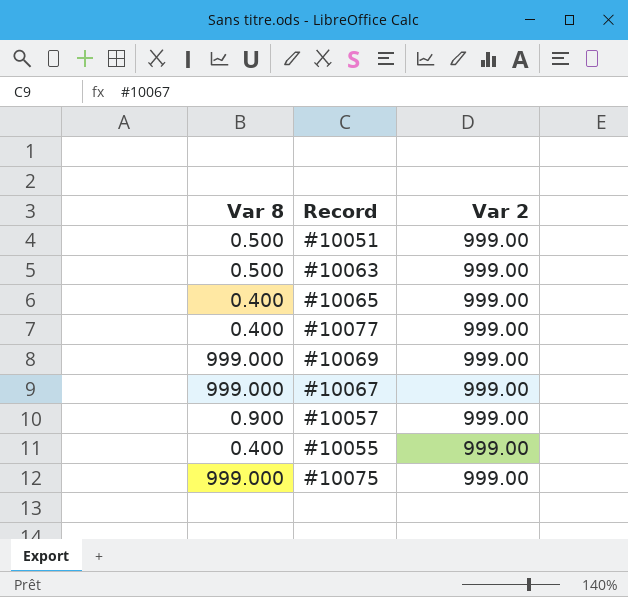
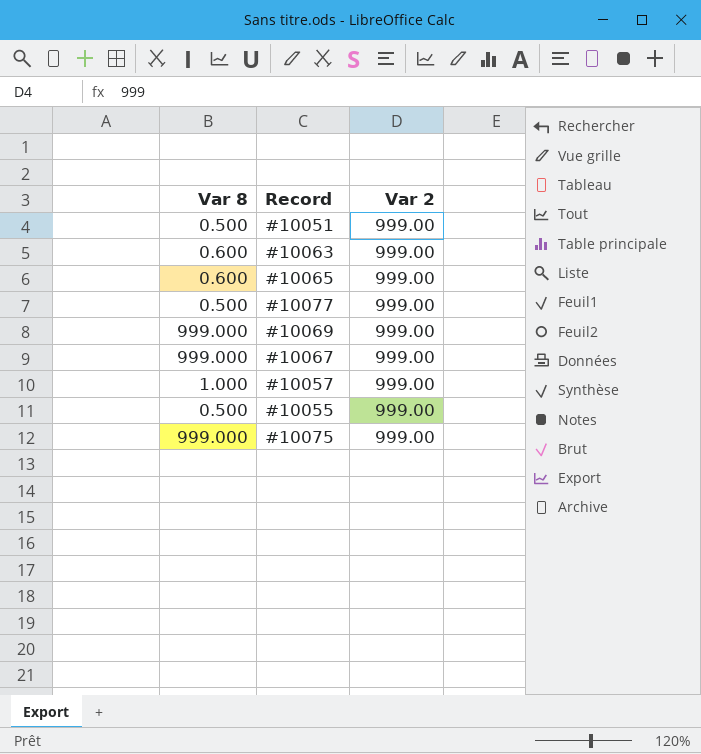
#10063 | Var 8: 0.500 -> 0.600
#10065 | Var 8: 0.400 -> 0.600
#10077 | Var 8: 0.400 -> 0.500
#10057 | Var 8: 0.900 -> 1.000
#10055 | Var 8: 0.400 -> 0.500

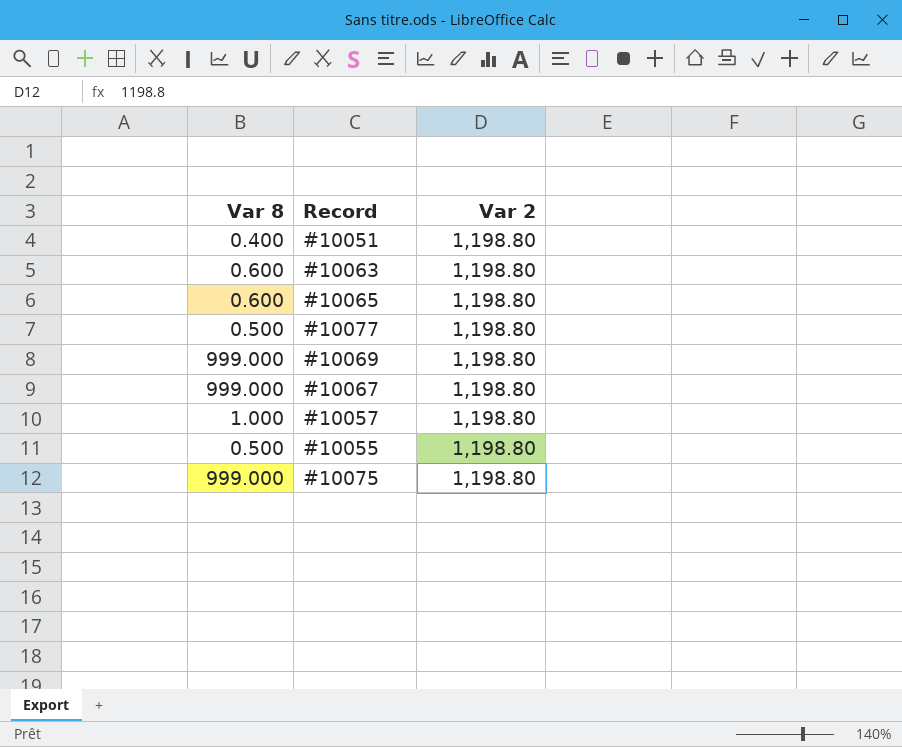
#10051 | Var 8: 0.500 -> 0.400
#10051 | Var 2: 999.00 -> 1,198.80
#10063 | Var 2: 999.00 -> 1,198.80
#10065 | Var 2: 999.00 -> 1,198.80
#10077 | Var 2: 999.00 -> 1,198.80
#10069 | Var 2: 999.00 -> 1,198.80
#10067 | Var 2: 999.00 -> 1,198.80
#10057 | Var 2: 999.00 -> 1,198.80
#10055 | Var 2: 999.00 -> 1,198.80
#10075 | Var 2: 999.00 -> 1,198.80

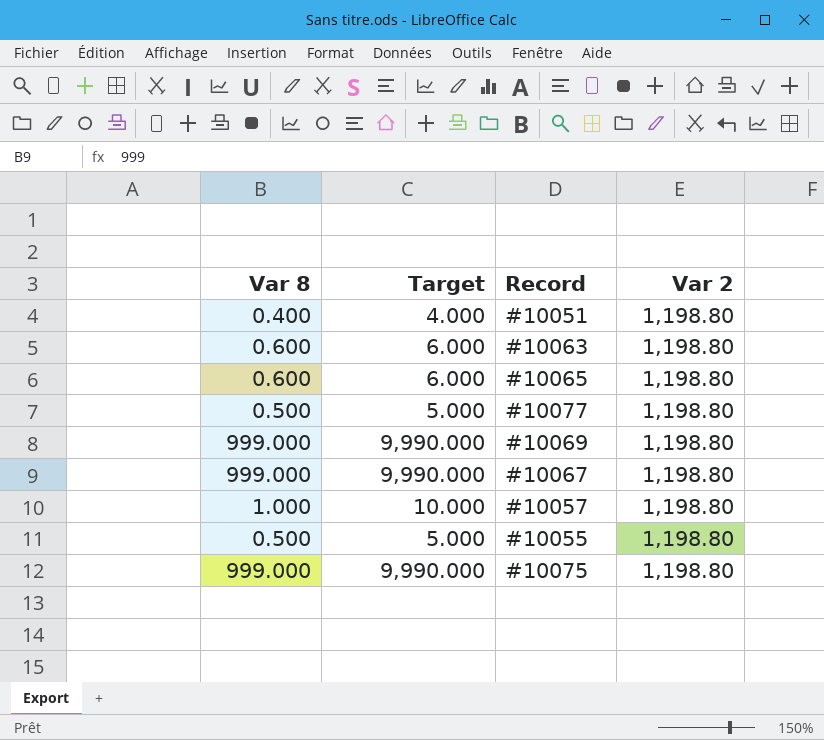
column Target | formula: none -> [Var 8] * 10

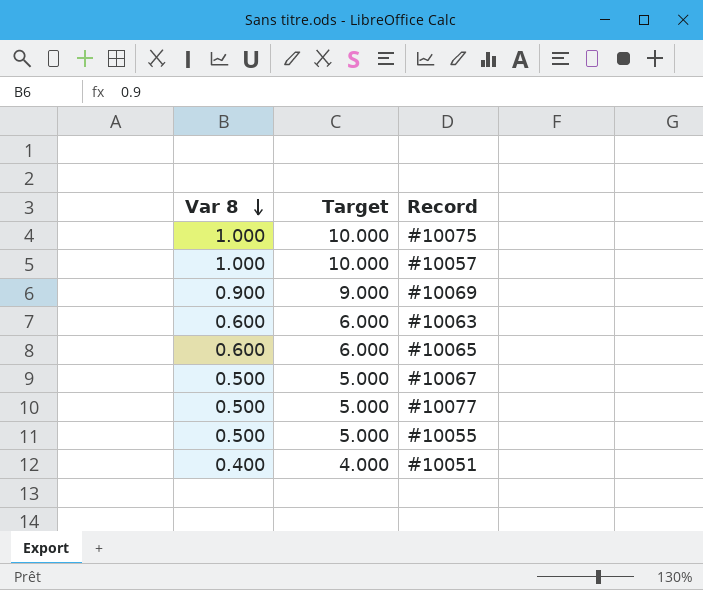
row order: none -> Var 8 descending
column Var 2 | position: 4 -> none
#10075 | Var 8: 999.000 -> 1.000
#10075 | Target: 9,990.000 -> 10.000
#10069 | Var 8: 999.000 -> 0.900
#10069 | Target: 9,990.000 -> 9.000
#10067 | Var 8: 999.000 -> 0.500
#10067 | Target: 9,990.000 -> 5.000

